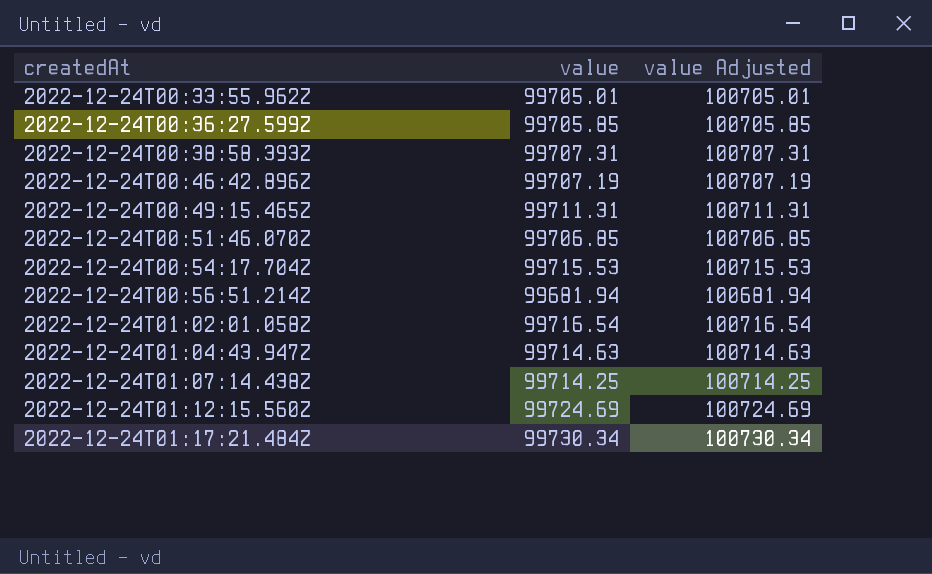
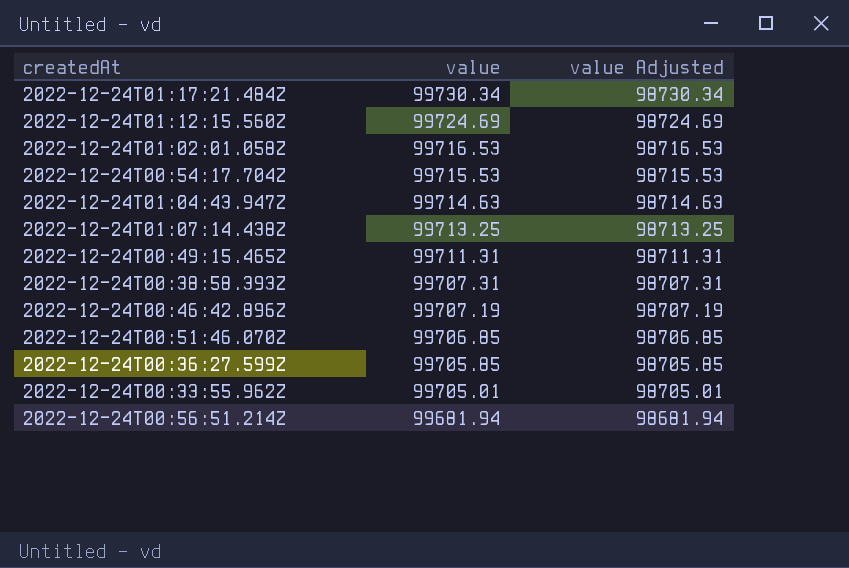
row order: createdAt ascending -> value descending
column value Adjusted | formula: [value] + 1000 -> [value] - 1000
2022-12-24T01:02:01.058Z | value: 99716.54 -> 99716.53
2022-12-24T01:07:14.438Z | value: 99714.25 -> 99713.25

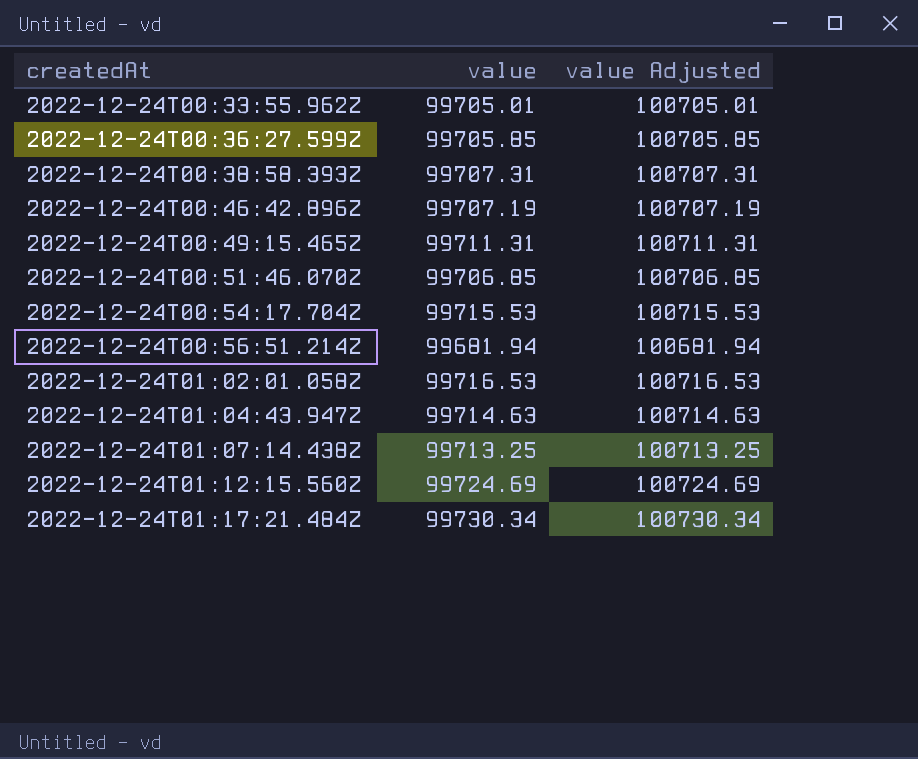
row order: value descending -> createdAt ascending
column value Adjusted | formula: [value] - 1000 -> [value] + 1000

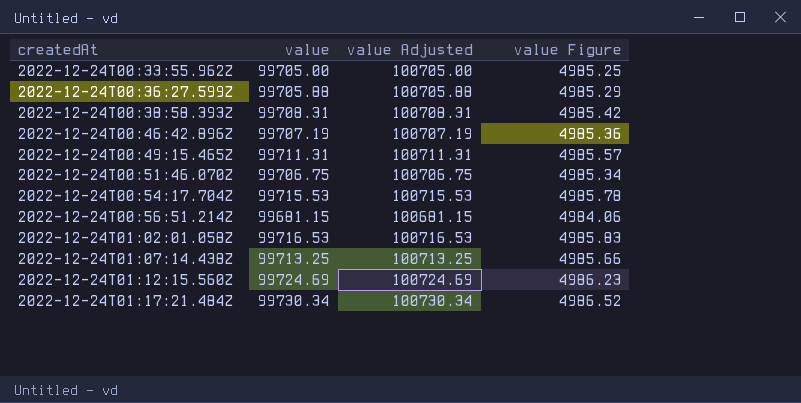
column value Figure | formula: none -> [value] * 0.05
row 2022-12-24T01:04:43.947Z: 99714.63 | 100714.63 -> none
2022-12-24T00:33:55.962Z | value: 99705.01 -> 99705.00
2022-12-24T00:33:55.962Z | value Adjusted: 100705.01 -> 100705.00
2022-12-24T00:36:27.599Z | value: 99705.85 -> 99705.88
2022-12-24T00:36:27.599Z | value Adjusted: 100705.85 -> 100705.88
2022-12-24T00:38:58.393Z | value: 99707.31 -> 99708.31
2022-12-24T00:38:58.393Z | value Adjusted: 100707.31 -> 100708.31
2022-12-24T00:51:46.070Z | value: 99706.85 -> 99706.75
2022-12-24T00:51:46.070Z | value Adjusted: 100706.85 -> 100706.75
2022-12-24T00:56:51.214Z | value: 99681.94 -> 99681.15
2022-12-24T00:56:51.214Z | value Adjusted: 100681.94 -> 100681.15

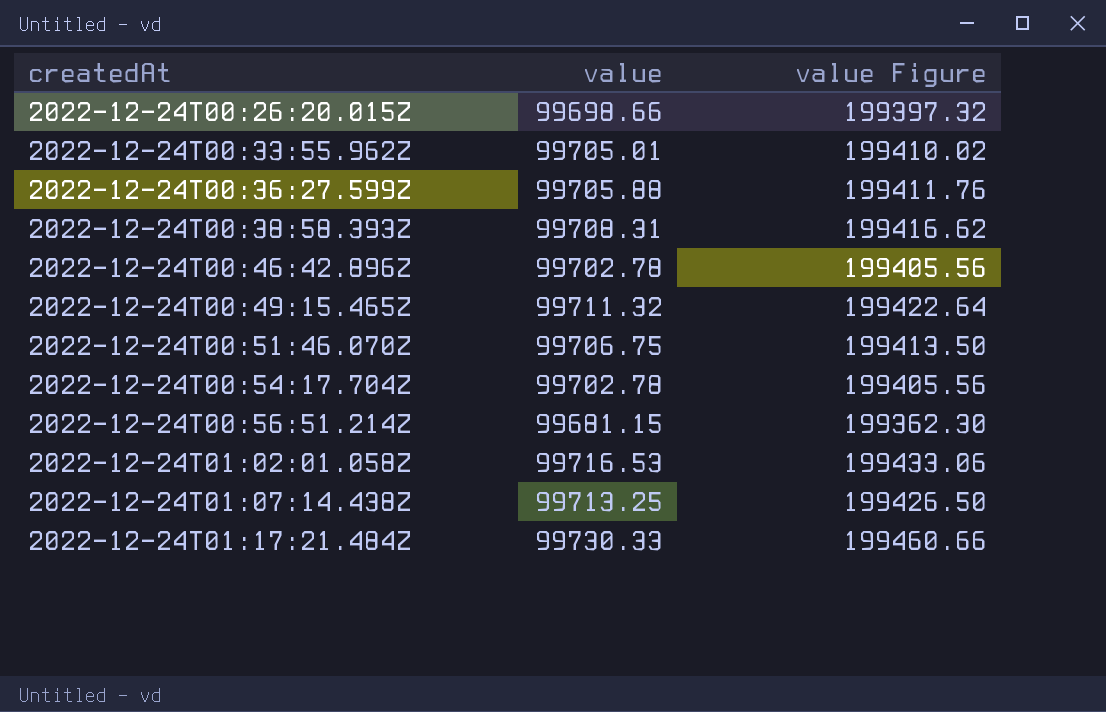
column value Adjusted | formula: [value] + 1000 -> none
column value Figure | formula: [value] * 0.05 -> [value] * 2
row 2022-12-24T01:12:15.560Z: 99724.69 | 100724.69 | 4986.23 -> none
row 2022-12-24T00:26:20.015Z: none -> 99698.66 | 199397.32
2022-12-24T00:33:55.962Z | value: 99705.00 -> 99705.01
2022-12-24T00:46:42.896Z | value: 99707.19 -> 99702.78
2022-12-24T00:49:15.465Z | value: 99711.31 -> 99711.32
2022-12-24T00:54:17.704Z | value: 99715.53 -> 99702.78
2022-12-24T01:17:21.484Z | value: 99730.34 -> 99730.33

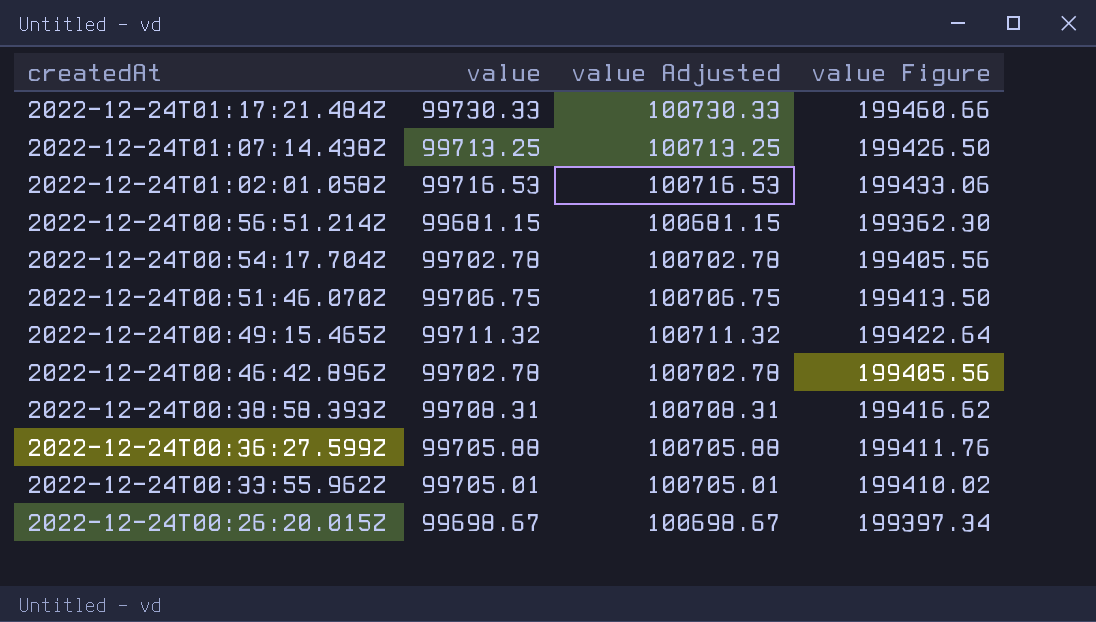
row order: createdAt ascending -> createdAt descending
column value Adjusted | formula: none -> [value] + 1000
2022-12-24T00:26:20.015Z | value: 99698.66 -> 99698.67
2022-12-24T00:26:20.015Z | value Figure: 199397.32 -> 199397.34

